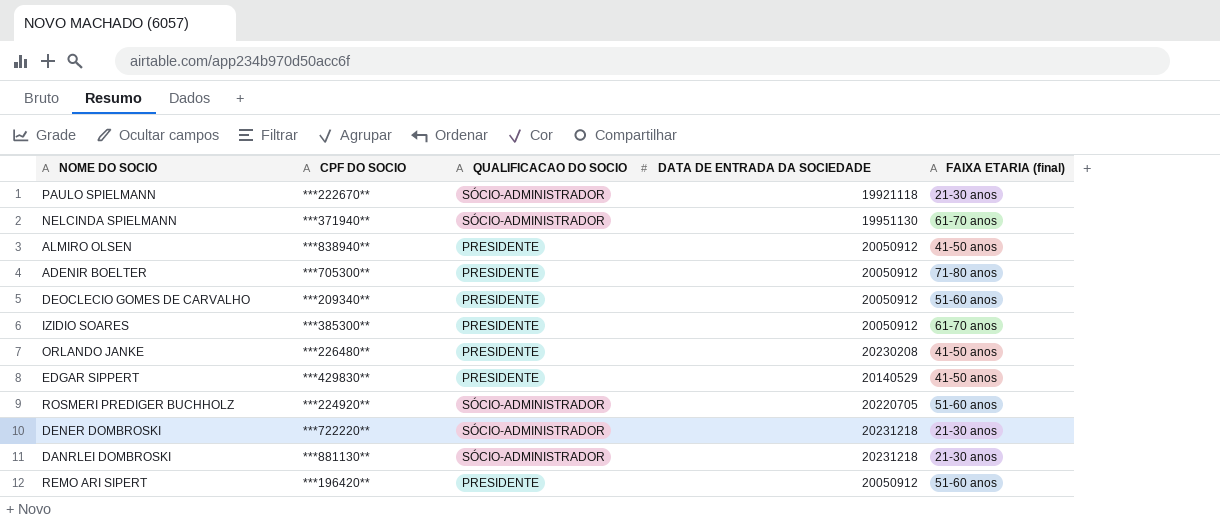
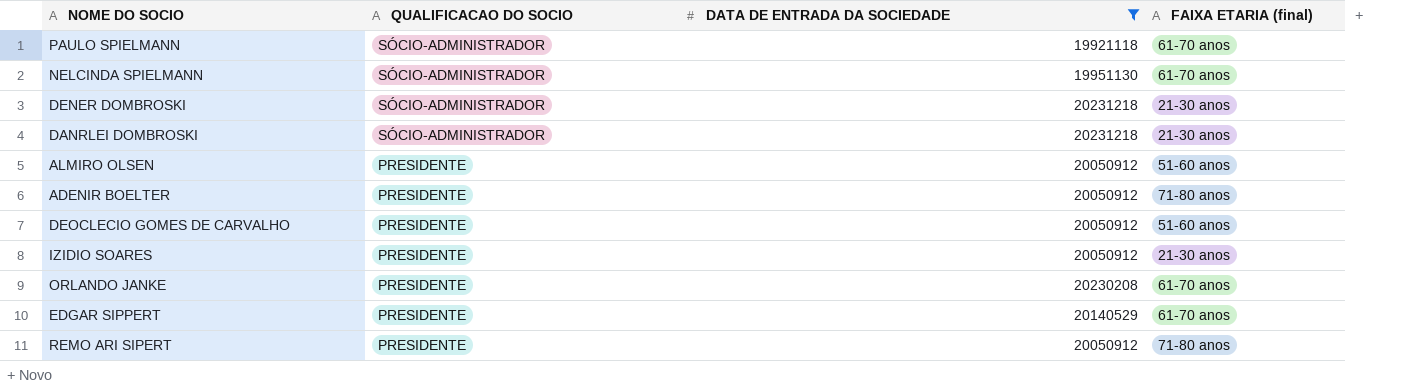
filter: none -> DATA DE ENTRADA DA SOCIEDADE != 20220705
row order: none -> QUALIFICACAO DO SOCIO descending
column CPF DO SOCIO | position: 2 -> none
PAULO SPIELMANN | FAIXA ETARIA (final): 21-30 anos -> 61-70 anos
ALMIRO OLSEN | FAIXA ETARIA (final): 41-50 anos -> 51-60 anos
IZIDIO SOARES | FAIXA ETARIA (final): 61-70 anos -> 21-30 anos
ORLANDO JANKE | FAIXA ETARIA (final): 41-50 anos -> 61-70 anos
EDGAR SIPPERT | FAIXA ETARIA (final): 41-50 anos -> 61-70 anos
REMO ARI SIPERT | FAIXA ETARIA (final): 51-60 anos -> 71-80 anos

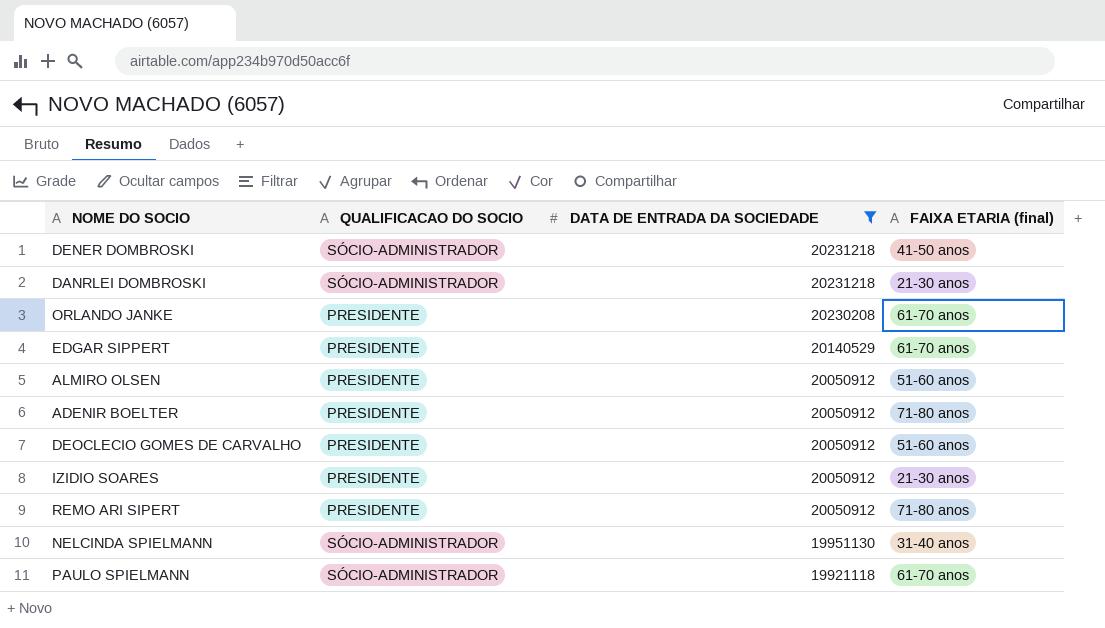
row order: QUALIFICACAO DO SOCIO descending -> DATA DE ENTRADA DA SOCIEDADE descending
DENER DOMBROSKI | FAIXA ETARIA (final): 21-30 anos -> 41-50 anos
NELCINDA SPIELMANN | FAIXA ETARIA (final): 61-70 anos -> 31-40 anos

